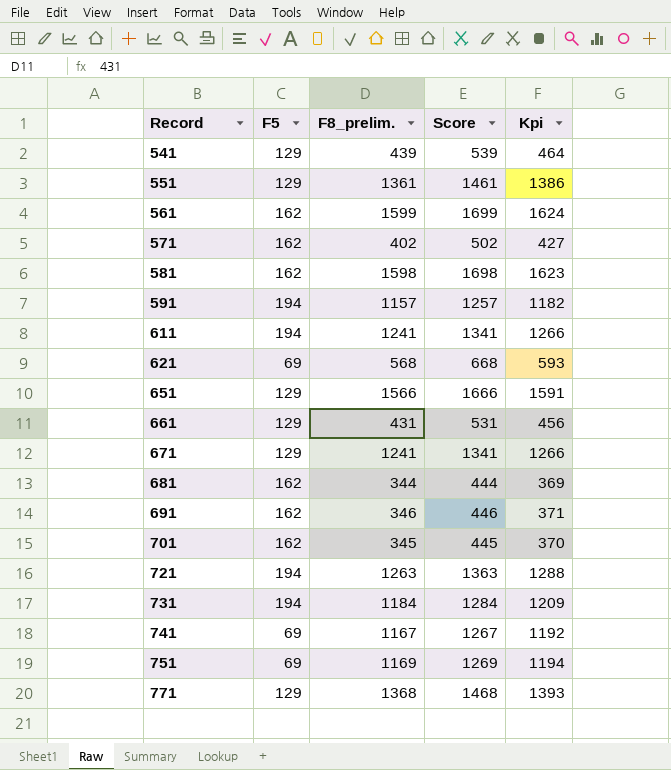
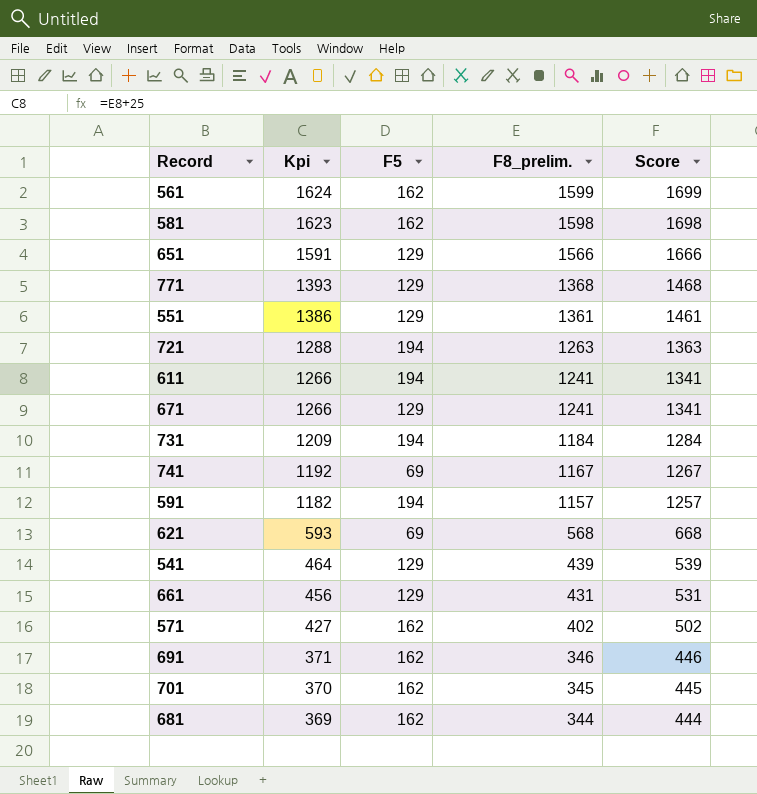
row order: Record ascending -> Kpi descending
column Kpi | position: 5 -> 2
row 751: 69 | 1169 | 1269 | 1194 -> none

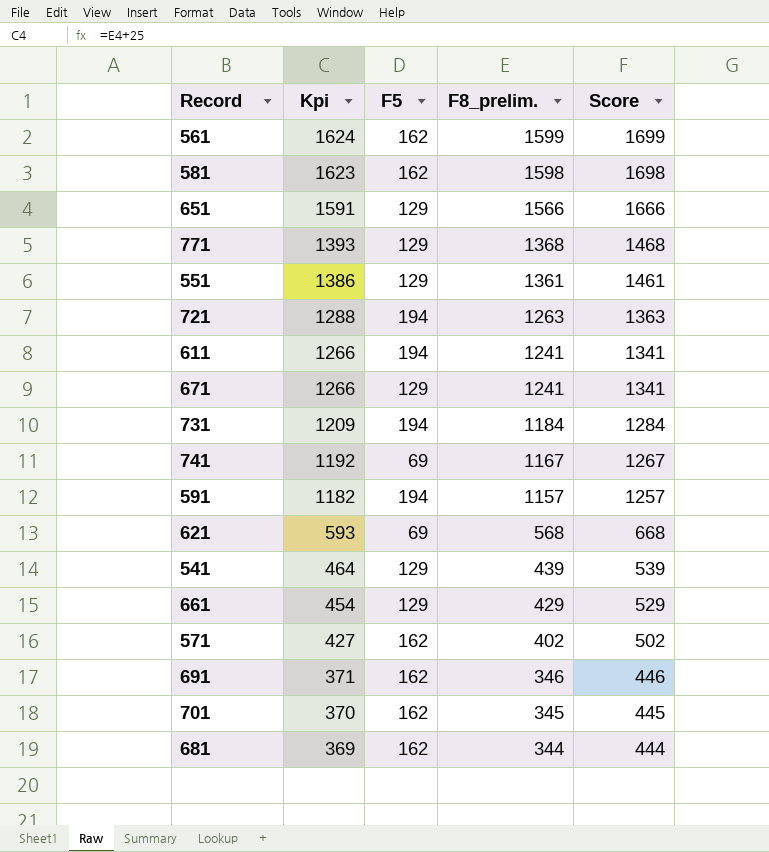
661 | Kpi: 456 -> 454
661 | F8_prelim.: 431 -> 429
661 | Score: 531 -> 529

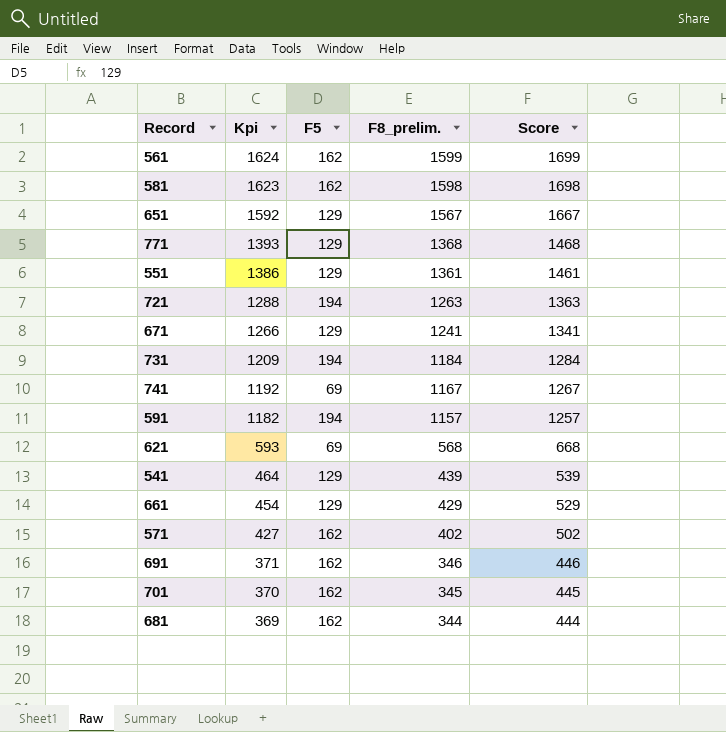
row 611: 1266 | 194 | 1241 | 1341 -> none
651 | Kpi: 1591 -> 1592
651 | F8_prelim.: 1566 -> 1567
651 | Score: 1666 -> 1667

